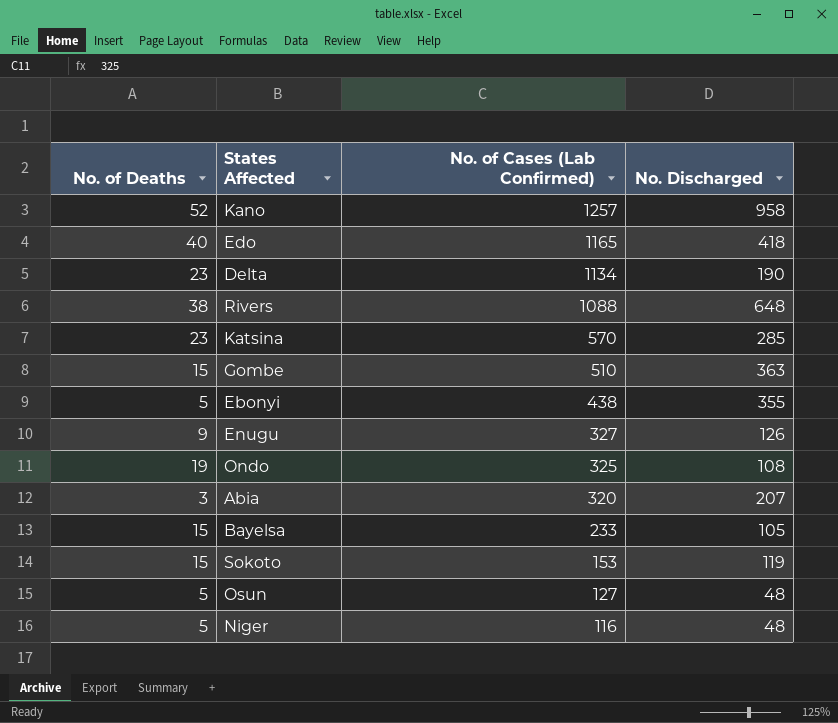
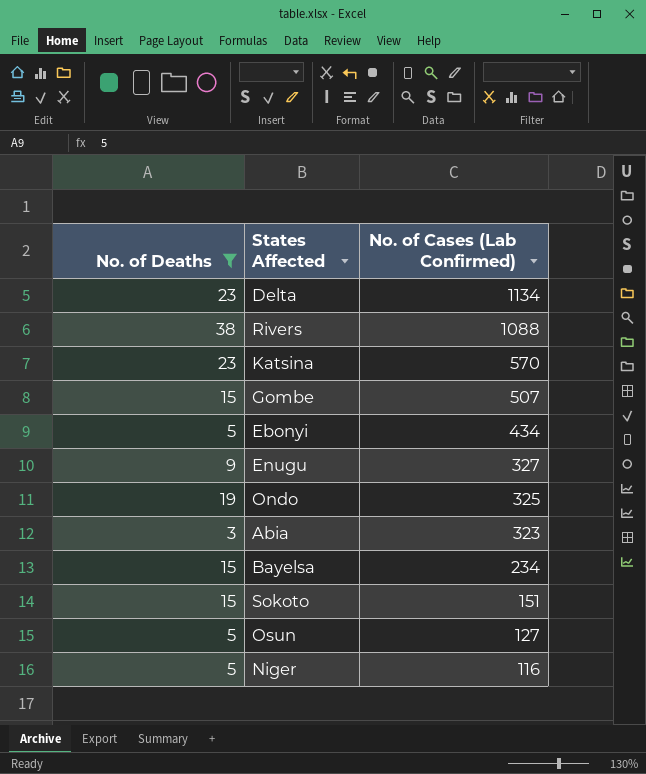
filter: none -> No. of Deaths <= 38
column No. Discharged | position: 4 -> none
Gombe | No. of Cases (Lab Confirmed): 510 -> 507
Ebonyi | No. of Cases (Lab Confirmed): 438 -> 434
Abia | No. of Cases (Lab Confirmed): 320 -> 323
Bayelsa | No. of Cases (Lab Confirmed): 233 -> 234
Sokoto | No. of Cases (Lab Confirmed): 153 -> 151

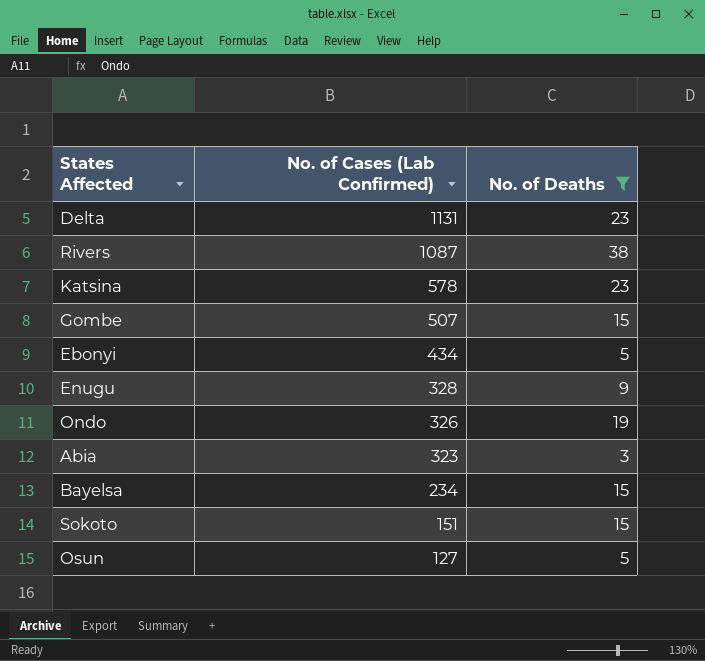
column No. of Deaths | position: 1 -> 3
row Niger: 5 | 116 -> none
Delta | No. of Cases (Lab Confirmed): 1134 -> 1131
Rivers | No. of Cases (Lab Confirmed): 1088 -> 1087
Katsina | No. of Cases (Lab Confirmed): 570 -> 578
Enugu | No. of Cases (Lab Confirmed): 327 -> 328
Ondo | No. of Cases (Lab Confirmed): 325 -> 326

